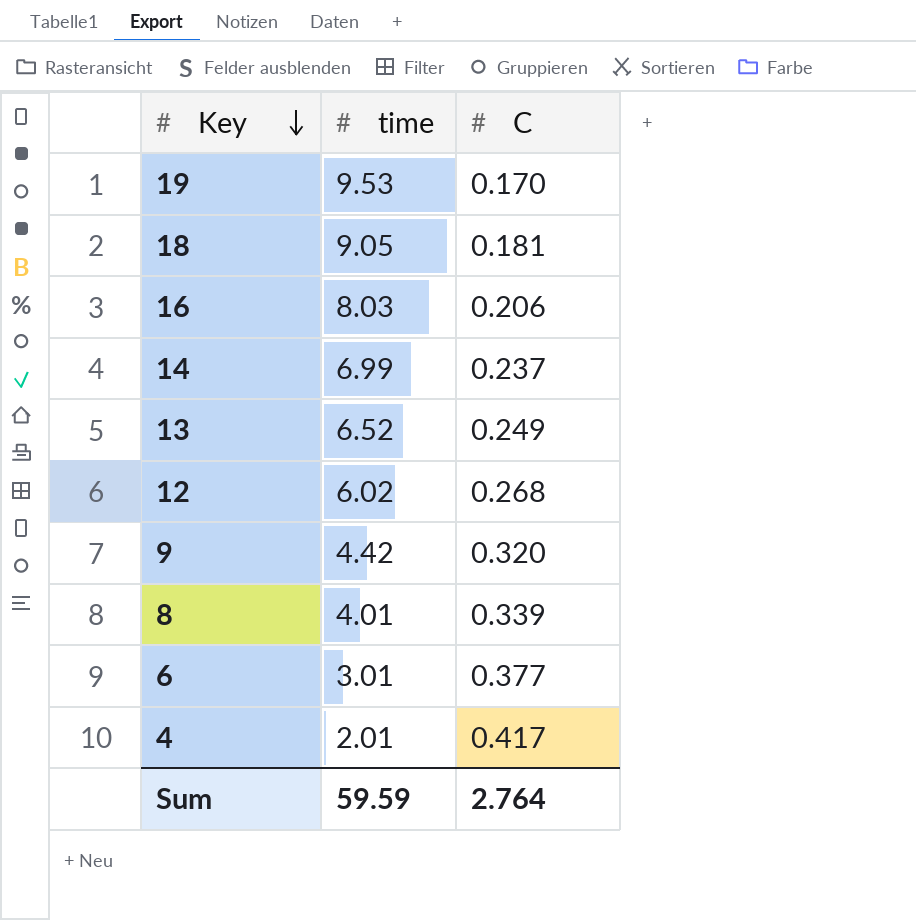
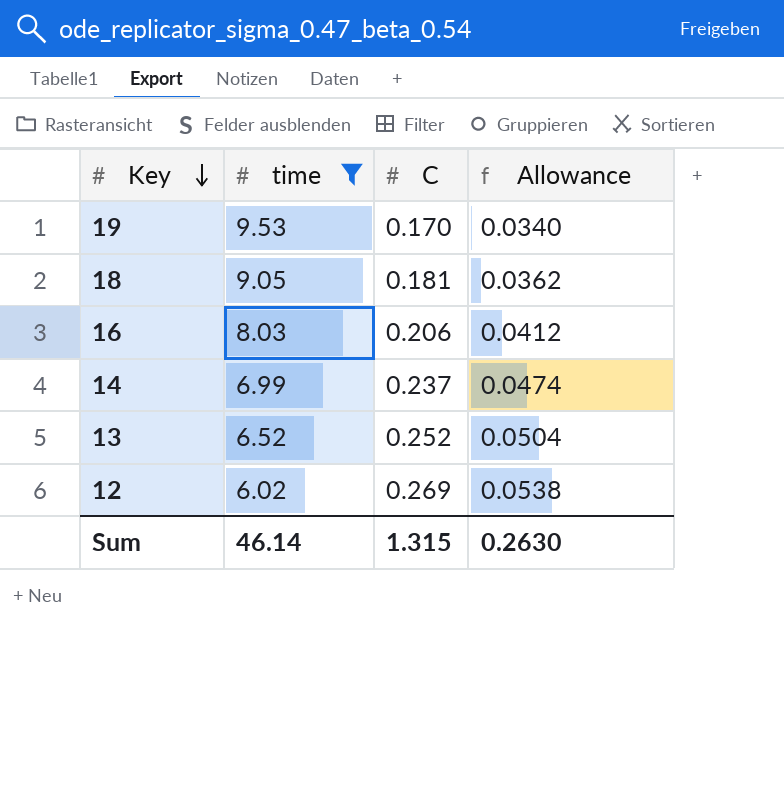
filter: none -> time >= 6.02
column Allowance | formula: none -> [C] * 0.2
13 | C: 0.249 -> 0.252
12 | C: 0.268 -> 0.269
Sum | time: 59.59 -> 46.14
Sum | C: 2.764 -> 1.315

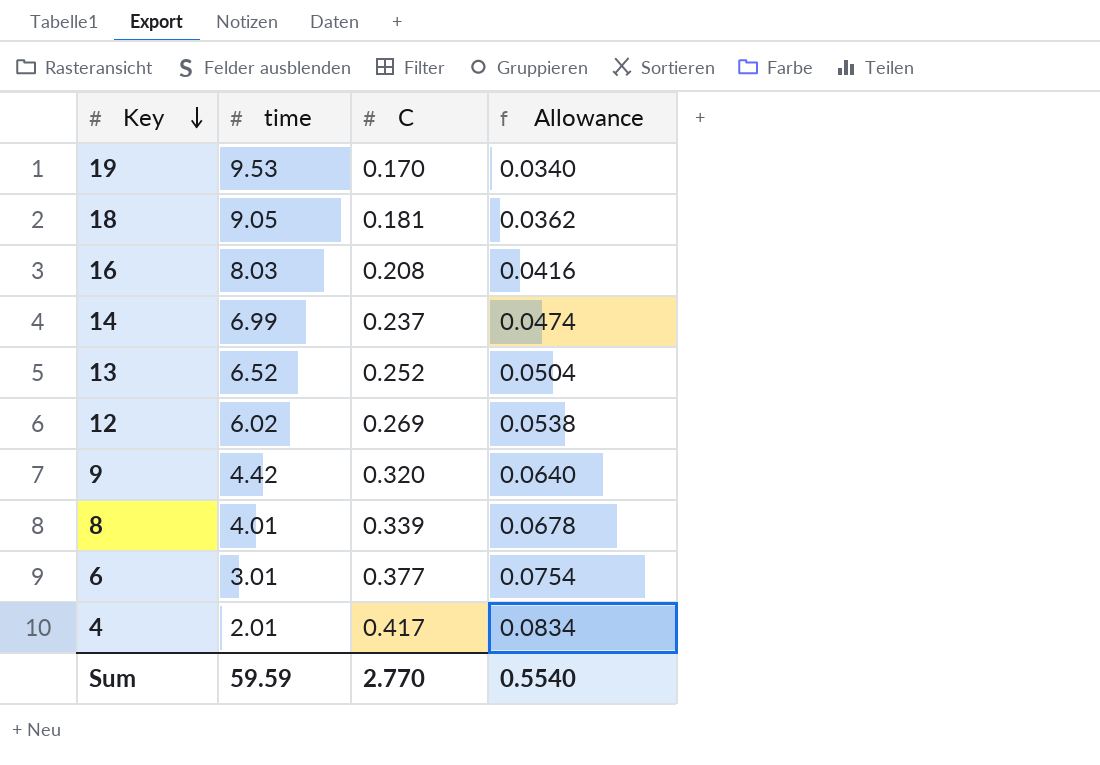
filter: time >= 6.02 -> none
16 | C: 0.206 -> 0.208
16 | Allowance: 0.0412 -> 0.0416
Sum | time: 46.14 -> 59.59
Sum | C: 1.315 -> 2.770
Sum | Allowance: 0.2630 -> 0.5540

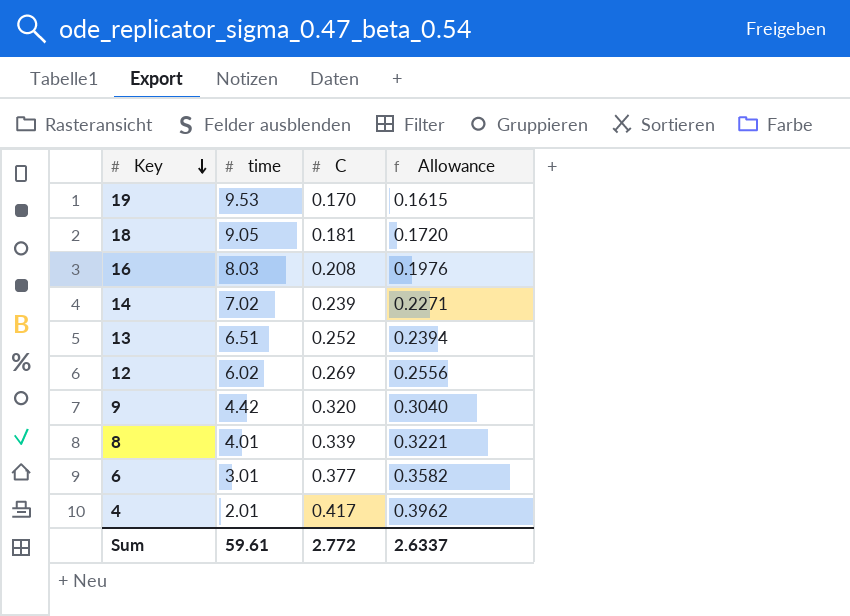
column Allowance | formula: [C] * 0.2 -> [C] * 0.95
14 | time: 6.99 -> 7.02
14 | C: 0.237 -> 0.239
13 | time: 6.52 -> 6.51
Sum | time: 59.59 -> 59.61
Sum | C: 2.770 -> 2.772
Sum | Allowance: 0.5540 -> 2.6337

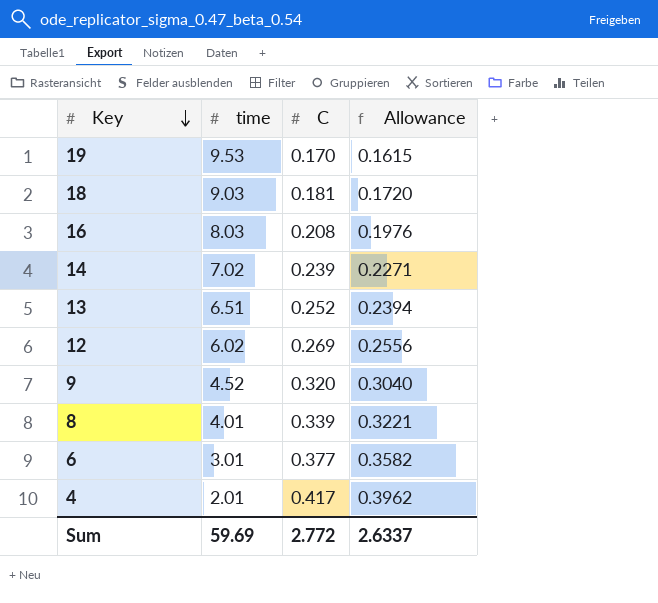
18 | time: 9.05 -> 9.03
9 | time: 4.42 -> 4.52
Sum | time: 59.61 -> 59.69

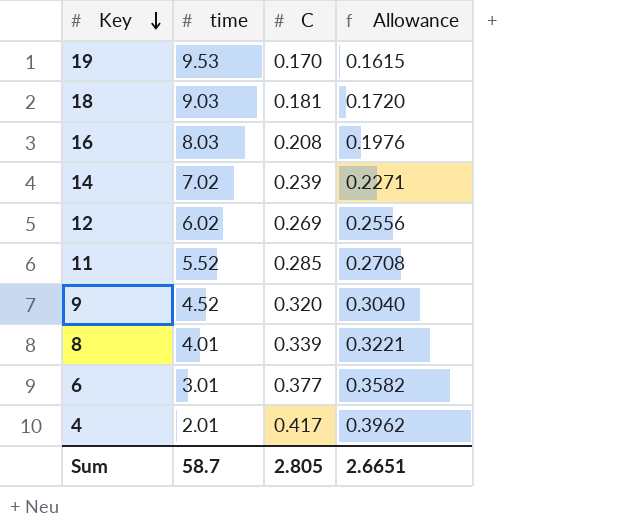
row 13: 6.51 | 0.252 | 0.2394 -> none
row 11: none -> 5.52 | 0.285 | 0.2708
Sum | time: 59.69 -> 58.7
Sum | C: 2.772 -> 2.805
Sum | Allowance: 2.6337 -> 2.6651

